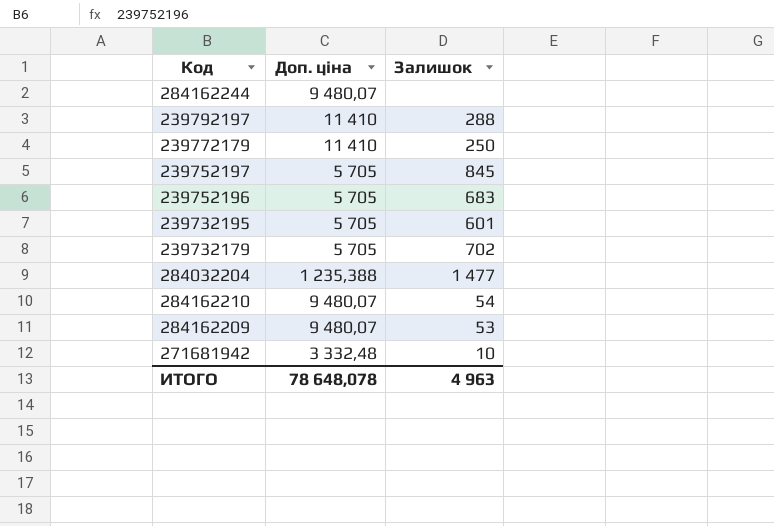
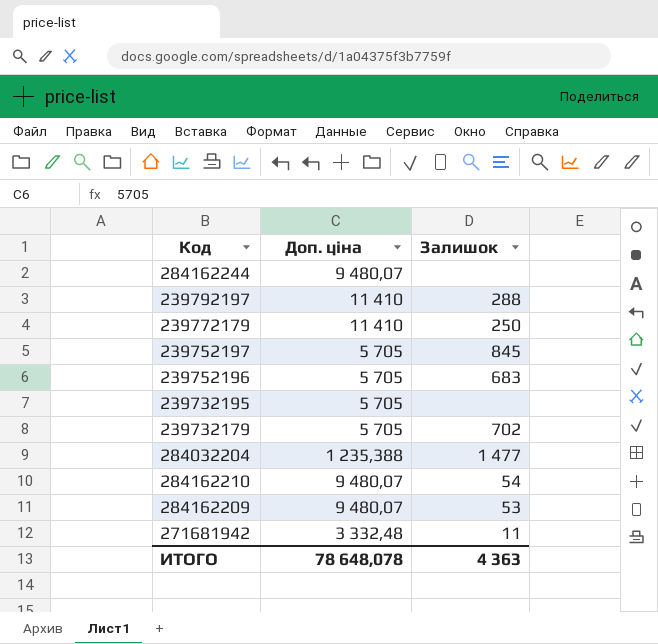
239732195 | Залишок: 601 -> none
271681942 | Залишок: 10 -> 11
ИТОГО | Залишок: 4 963 -> 4 363

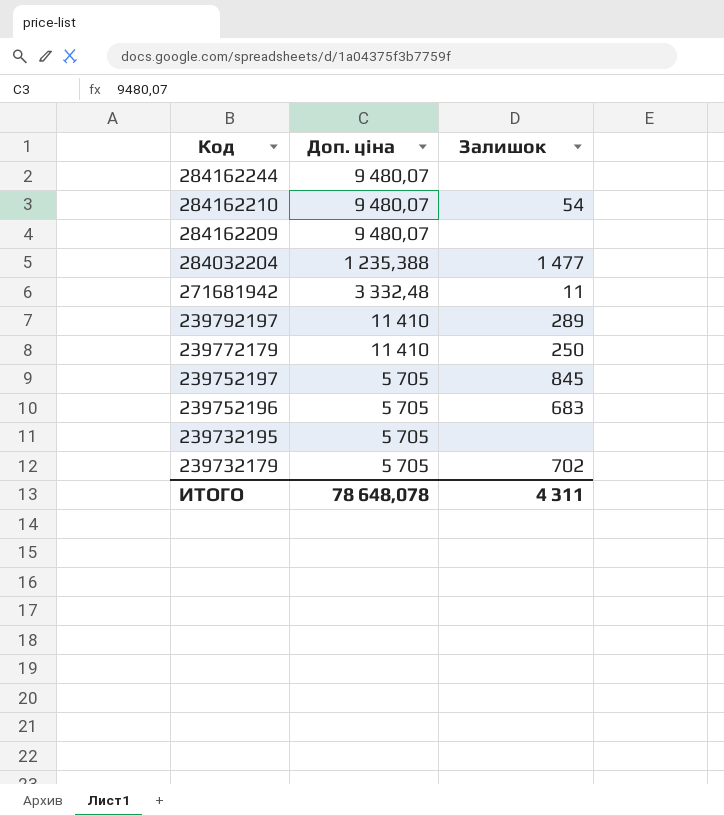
row order: none -> Код descending
284162209 | Залишок: 53 -> none
239792197 | Залишок: 288 -> 289
ИТОГО | Залишок: 4 363 -> 4 311

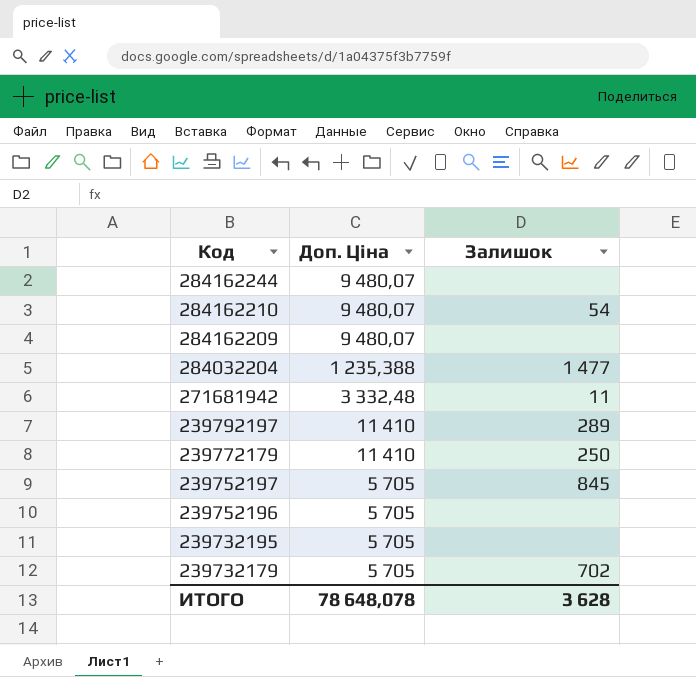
column name: Доп. ціна -> Доп. Ціна
239752196 | Залишок: 683 -> none
ИТОГО | Залишок: 4 311 -> 3 628

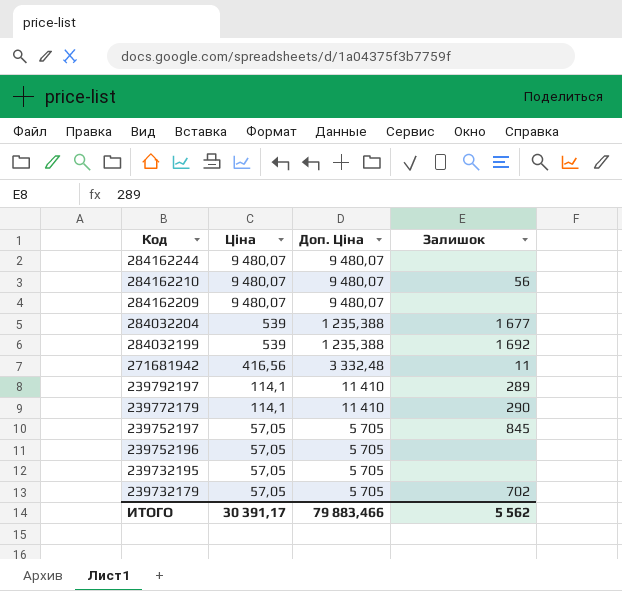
column Ціна | position: none -> 2
284162210 | Залишок: 54 -> 56
284032204 | Залишок: 1 477 -> 1 677
row 284032199: none -> 539 | 1 235,388 | 1 692
239772179 | Залишок: 250 -> 290
ИТОГО | Доп. Ціна: 78 648,078 -> 79 883,466
ИТОГО | Залишок: 3 628 -> 5 562

